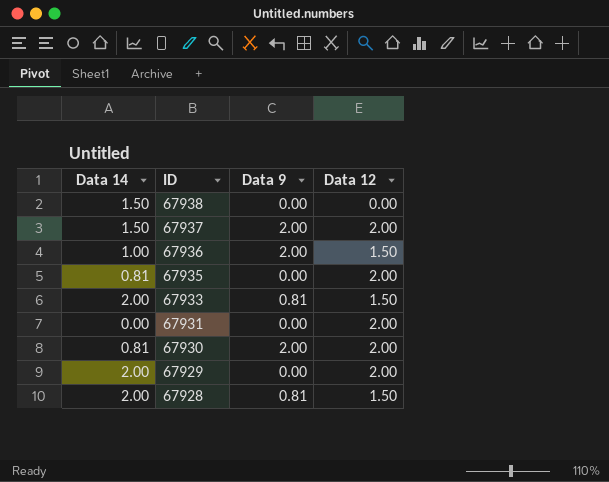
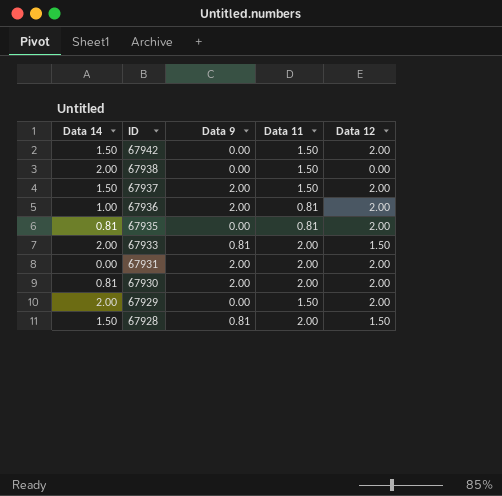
column Data 11 | position: none -> 4
row 67942: none -> 1.50 | 0.00 | 1.50 | 2.00
67938 | Data 14: 1.50 -> 2.00
67936 | Data 12: 1.50 -> 2.00
67931 | Data 9: 0.00 -> 2.00
67928 | Data 14: 2.00 -> 1.50

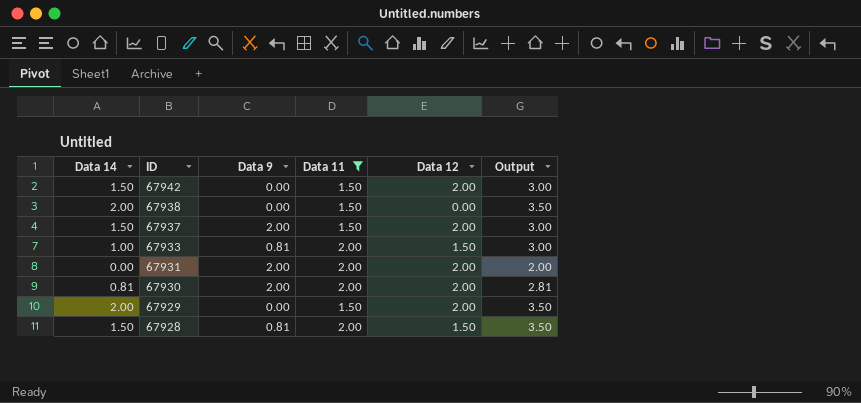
filter: none -> Data 11 != 0.81
column Output | formula: none -> [Data 14] + [Data 11]
67933 | Data 14: 2.00 -> 1.00

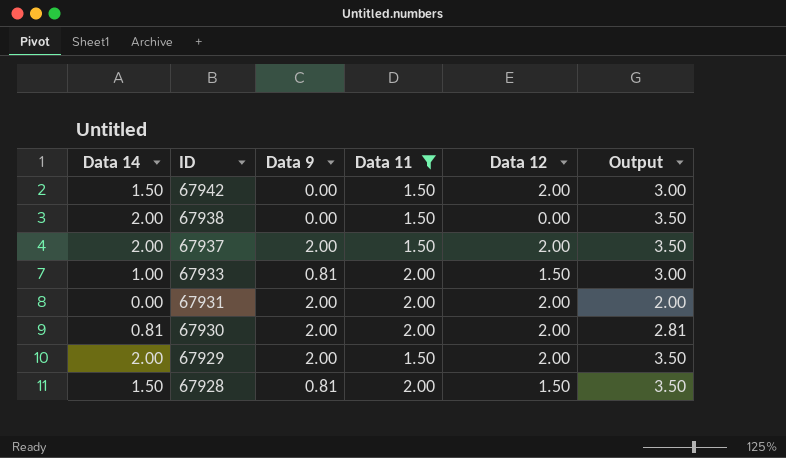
67937 | Data 14: 1.50 -> 2.00
67937 | Output: 3.00 -> 3.50
67929 | Data 9: 0.00 -> 2.00

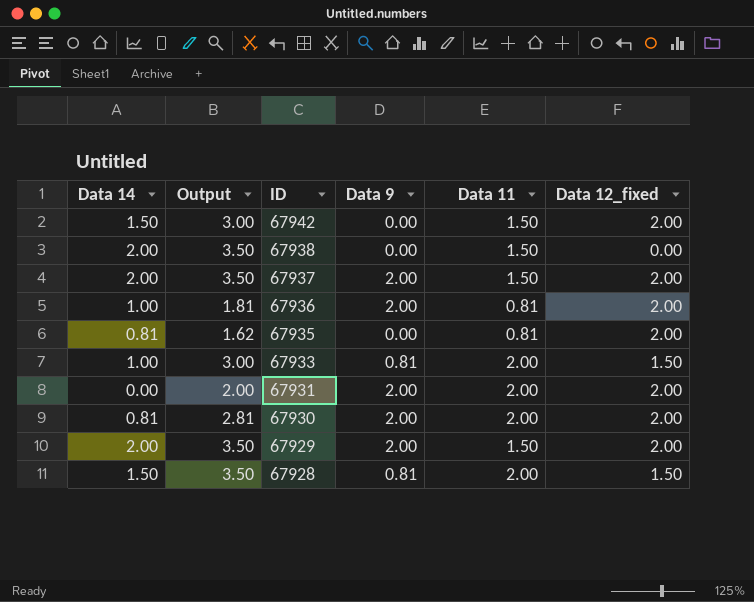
filter: Data 11 != 0.81 -> none
column Output | position: 6 -> 2
column name: Data 12 -> Data 12_fixed

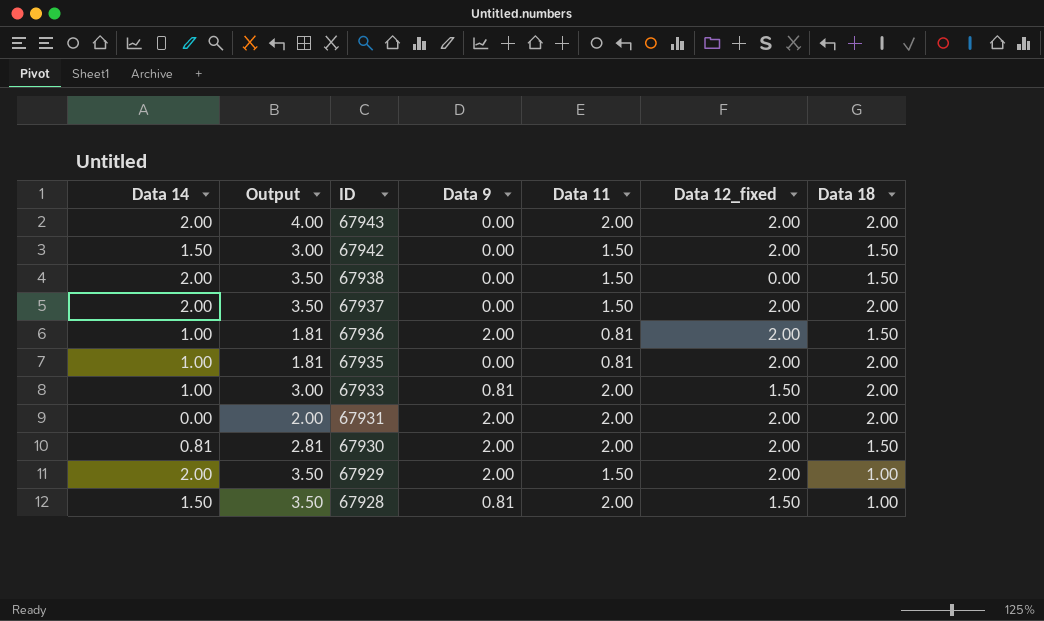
column Data 18 | position: none -> 7
row 67943: none -> 2.00 | 4.00 | 0.00 | 2.00 | 2.00 | 2.00
67937 | Data 9: 2.00 -> 0.00
67935 | Data 14: 0.81 -> 1.00
67935 | Output: 1.62 -> 1.81

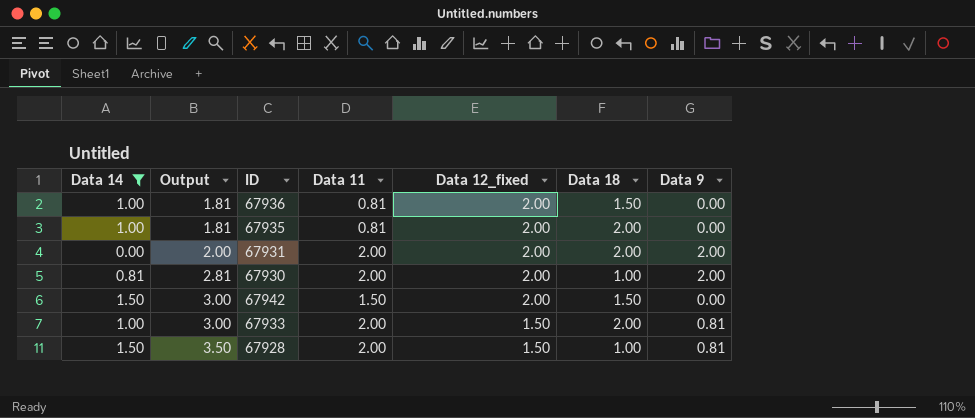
filter: none -> Data 14 != 2.00
row order: ID descending -> Output ascending
column Data 9 | position: 4 -> 7
67936 | Data 9: 2.00 -> 0.00
67930 | Data 18: 1.50 -> 1.00

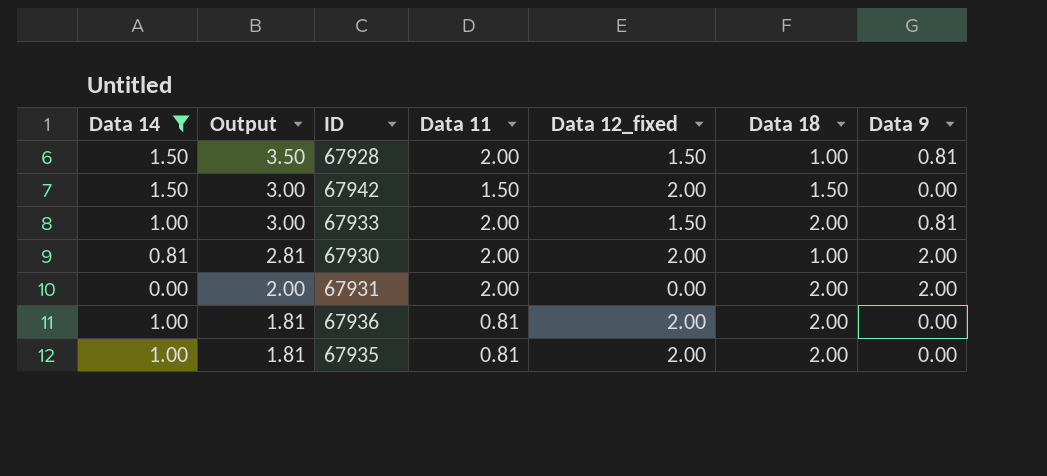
row order: Output ascending -> Output descending
67931 | Data 12_fixed: 2.00 -> 0.00
67936 | Data 18: 1.50 -> 2.00

